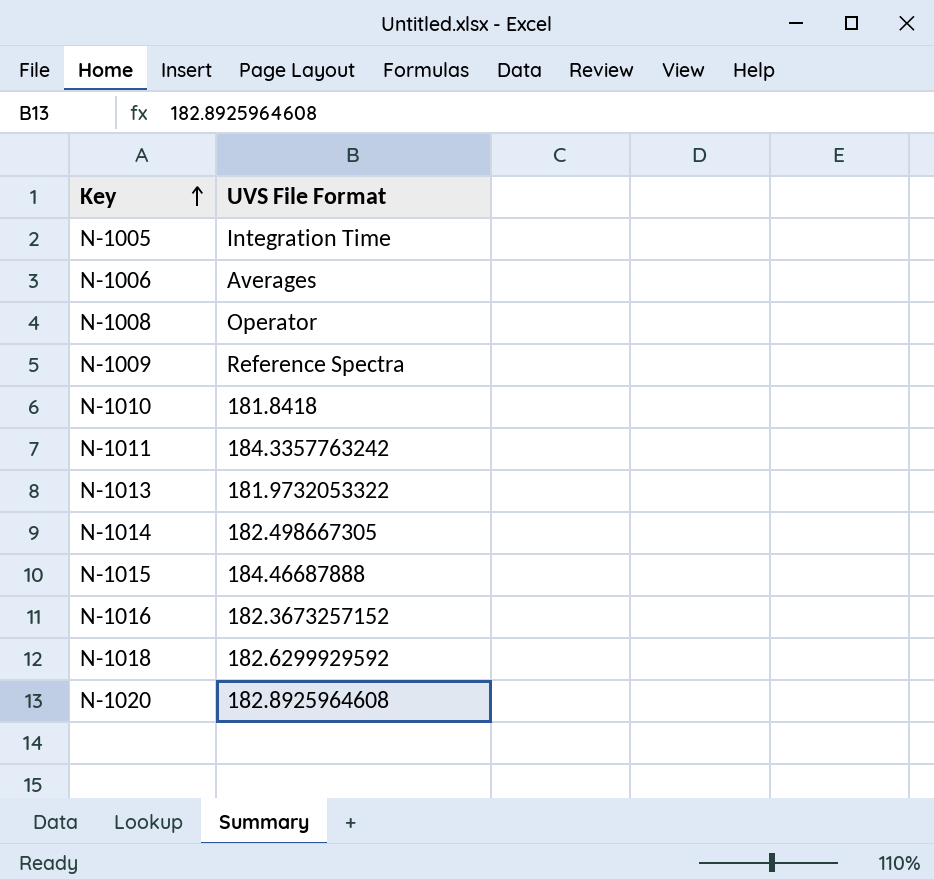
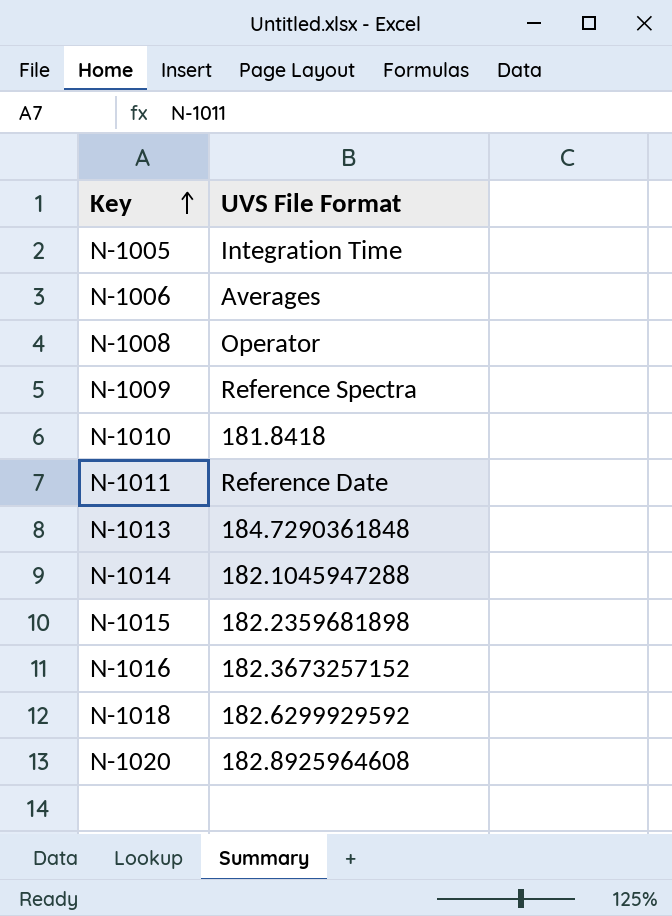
N-1011 | UVS File Format: 184.3357763242 -> Reference Date
N-1013 | UVS File Format: 181.9732053322 -> 184.7290361848
N-1014 | UVS File Format: 182.498667305 -> 182.1045947288
N-1015 | UVS File Format: 184.46687888 -> 182.2359681898

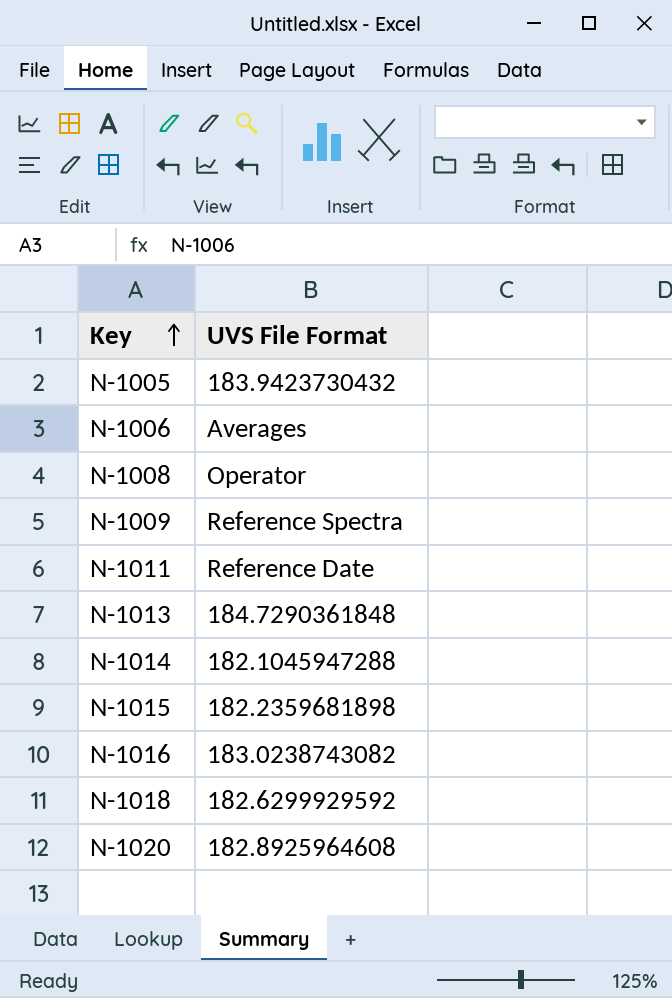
row N-1010: 181.8418 -> none
N-1005 | UVS File Format: Integration Time -> 183.9423730432
N-1016 | UVS File Format: 182.3673257152 -> 183.0238743082

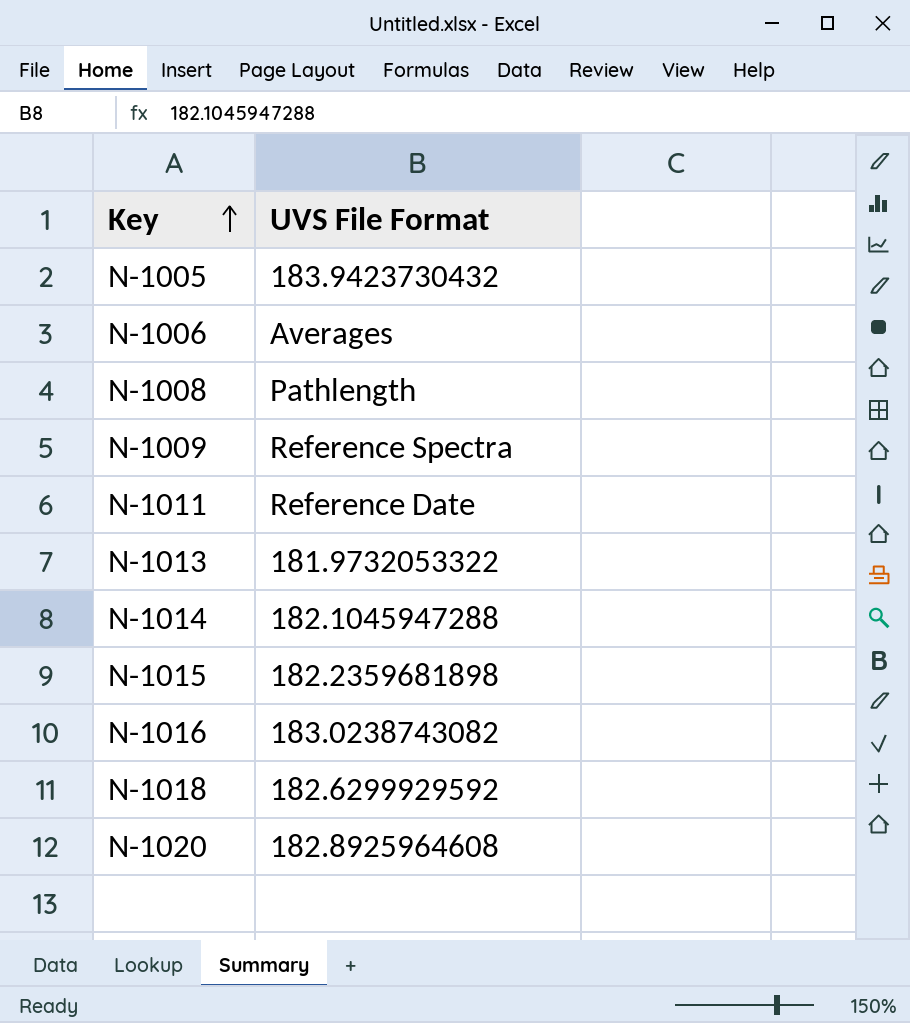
N-1008 | UVS File Format: Operator -> Pathlength
N-1013 | UVS File Format: 184.7290361848 -> 181.9732053322

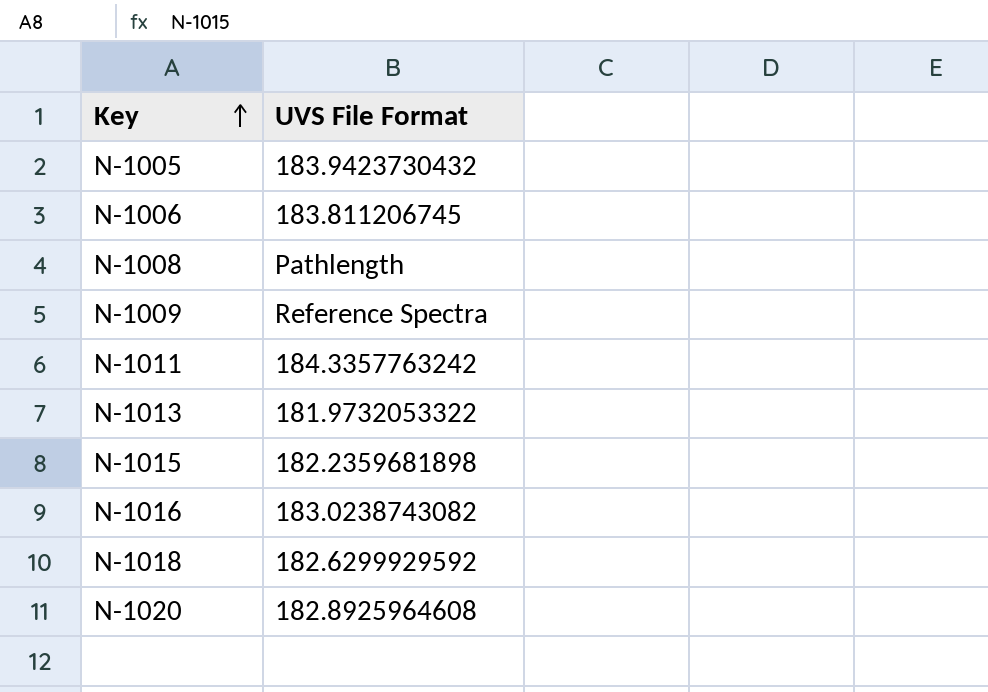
row N-1014: 182.1045947288 -> none
N-1006 | UVS File Format: Averages -> 183.811206745
N-1011 | UVS File Format: Reference Date -> 184.3357763242

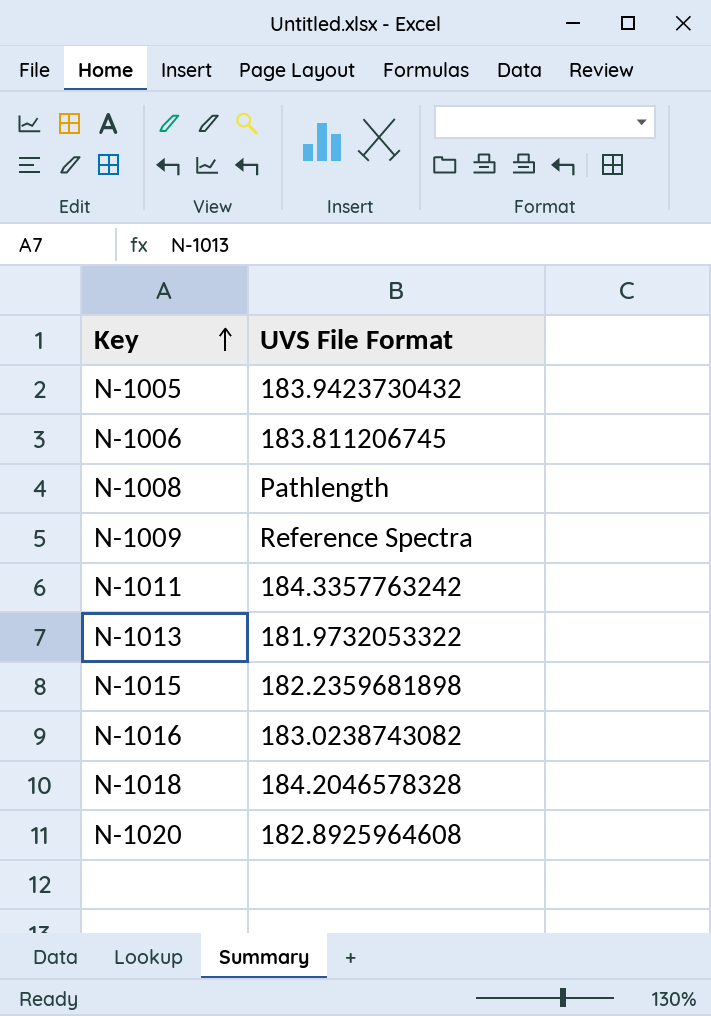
N-1018 | UVS File Format: 182.6299929592 -> 184.2046578328

